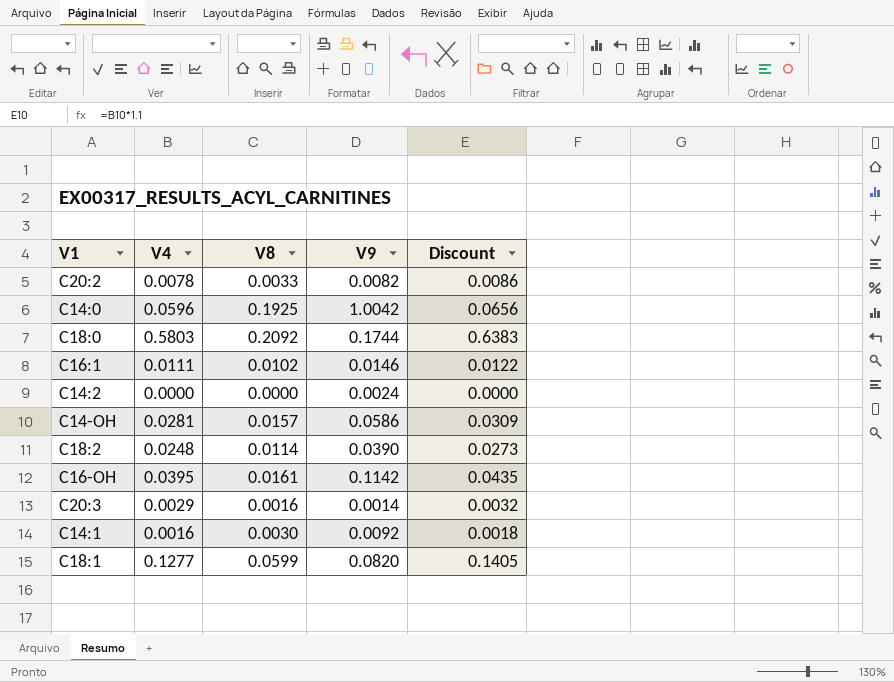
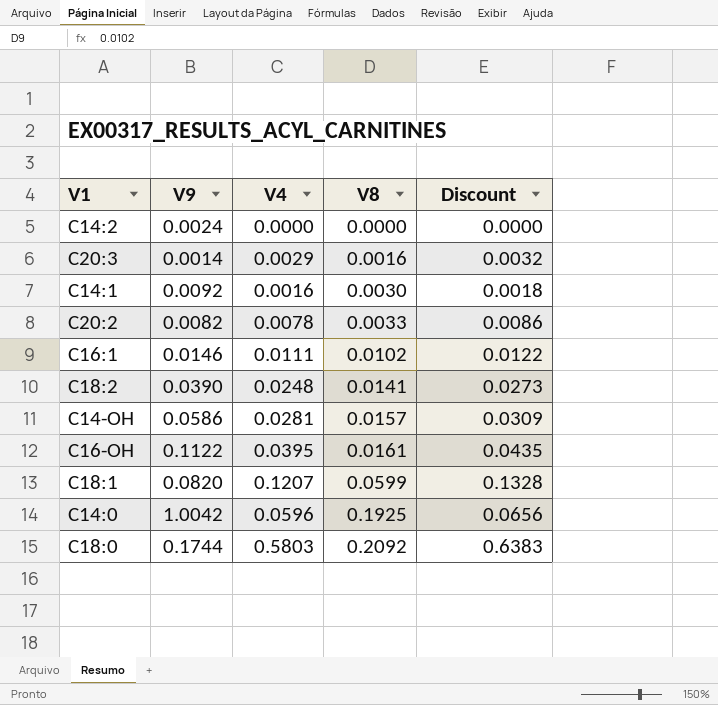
row order: none -> V8 ascending
column V9 | position: 4 -> 2
C18:2 | V8: 0.0114 -> 0.0141
C16-OH | V9: 0.1142 -> 0.1122
C18:1 | V4: 0.1277 -> 0.1207
C18:1 | Discount: 0.1405 -> 0.1328

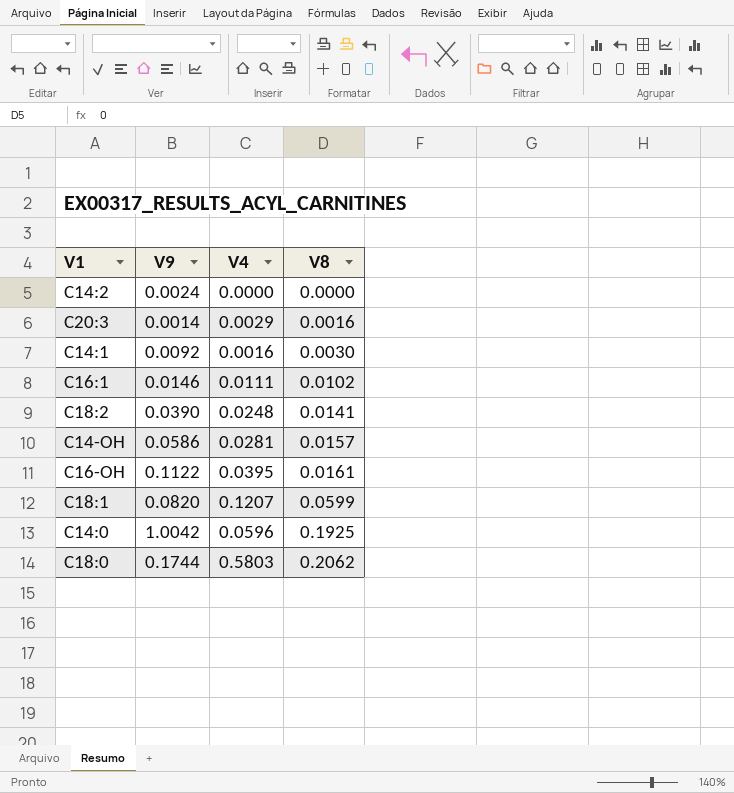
column Discount | formula: [V4] * 1.1 -> none
row C20:2: 0.0082 | 0.0078 | 0.0033 | 0.0086 -> none
C18:0 | V8: 0.2092 -> 0.2062

